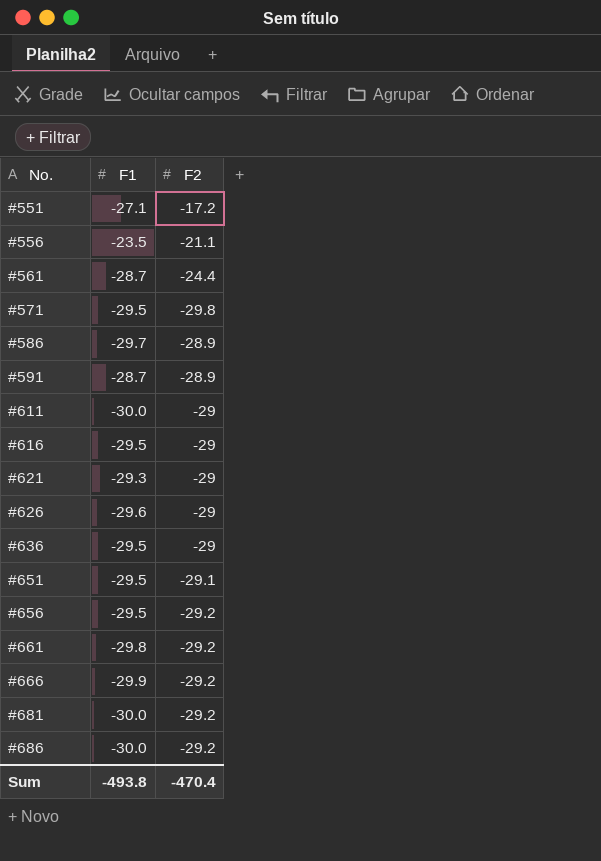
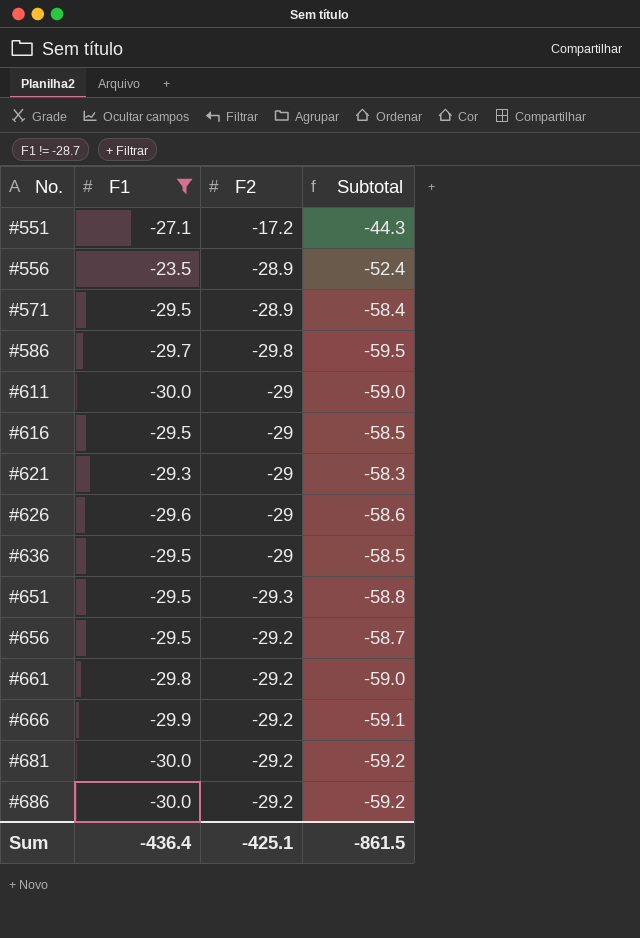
filter: none -> F1 != -28.7
column Subtotal | formula: none -> [F1] + [F2]
#556 | F2: -21.1 -> -28.9
#571 | F2: -29.8 -> -28.9
#586 | F2: -28.9 -> -29.8
#651 | F2: -29.1 -> -29.3
Sum | F1: -493.8 -> -436.4
Sum | F2: -470.4 -> -425.1

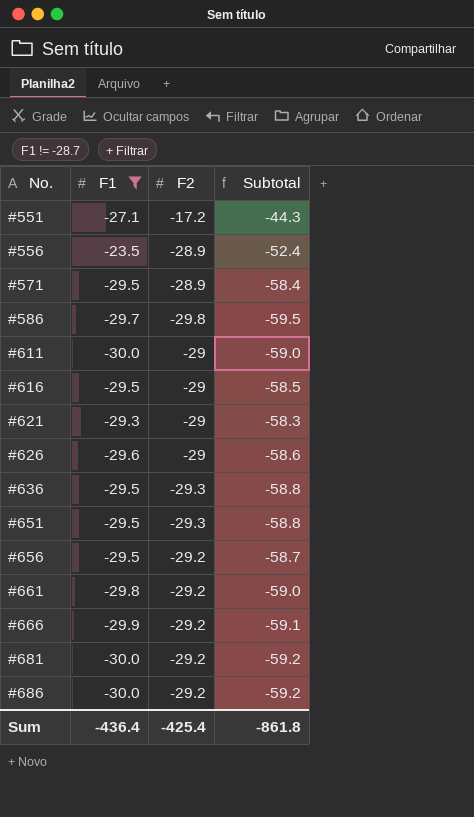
#636 | F2: -29 -> -29.3
#636 | Subtotal: -58.5 -> -58.8
Sum | F2: -425.1 -> -425.4
Sum | Subtotal: -861.5 -> -861.8

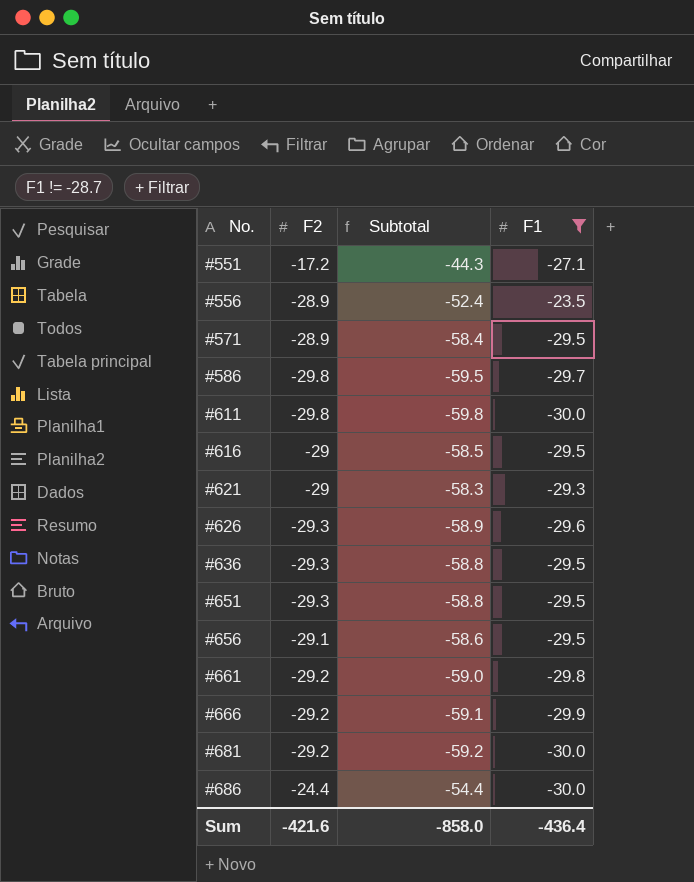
column F1 | position: 2 -> 4
#611 | F2: -29 -> -29.8
#611 | Subtotal: -59.0 -> -59.8
#626 | F2: -29 -> -29.3
#626 | Subtotal: -58.6 -> -58.9
#656 | F2: -29.2 -> -29.1
#656 | Subtotal: -58.7 -> -58.6
#686 | F2: -29.2 -> -24.4
#686 | Subtotal: -59.2 -> -54.4
Sum | F2: -425.4 -> -421.6
Sum | Subtotal: -861.8 -> -858.0

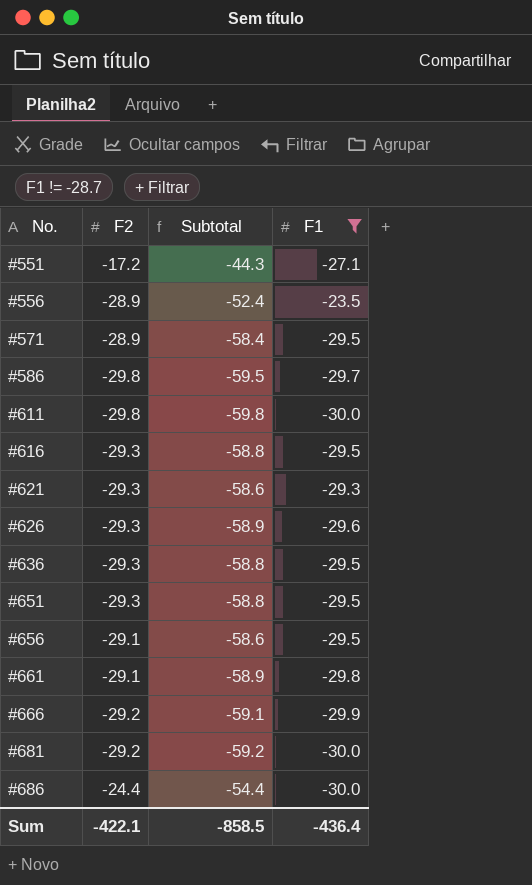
#616 | F2: -29 -> -29.3
#616 | Subtotal: -58.5 -> -58.8
#621 | F2: -29 -> -29.3
#621 | Subtotal: -58.3 -> -58.6
#661 | F2: -29.2 -> -29.1
#661 | Subtotal: -59.0 -> -58.9
Sum | F2: -421.6 -> -422.1
Sum | Subtotal: -858.0 -> -858.5

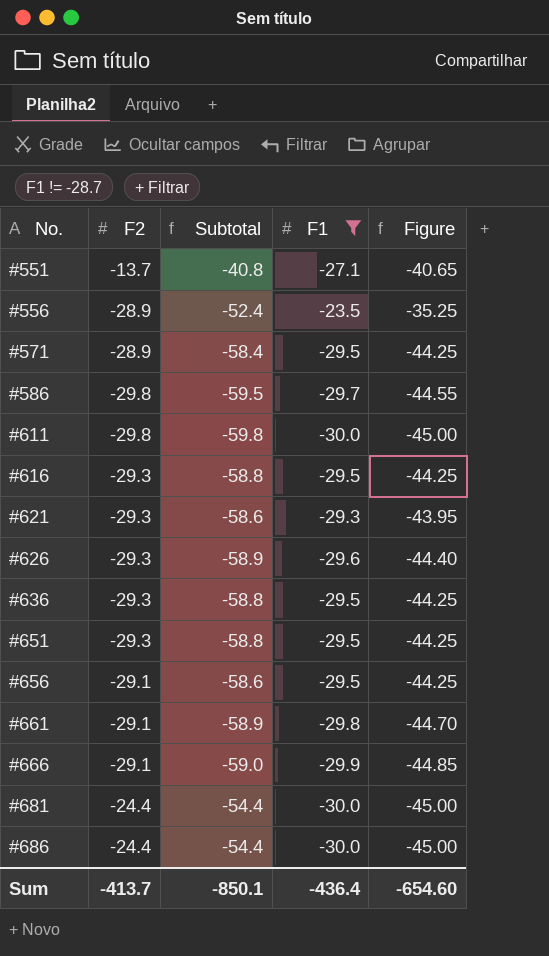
column Figure | formula: none -> [F1] * 1.5
#551 | F2: -17.2 -> -13.7
#551 | Subtotal: -44.3 -> -40.8
#666 | F2: -29.2 -> -29.1
#666 | Subtotal: -59.1 -> -59.0
#681 | F2: -29.2 -> -24.4
#681 | Subtotal: -59.2 -> -54.4
Sum | F2: -422.1 -> -413.7
Sum | Subtotal: -858.5 -> -850.1

